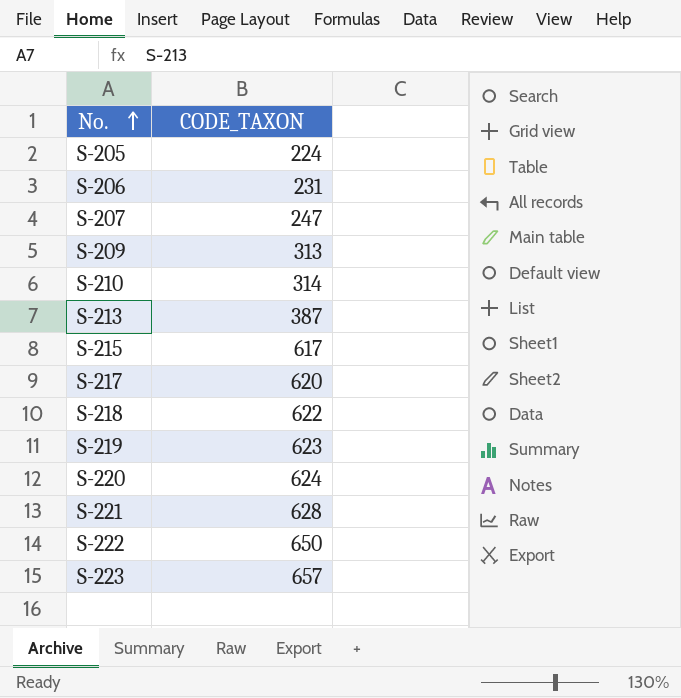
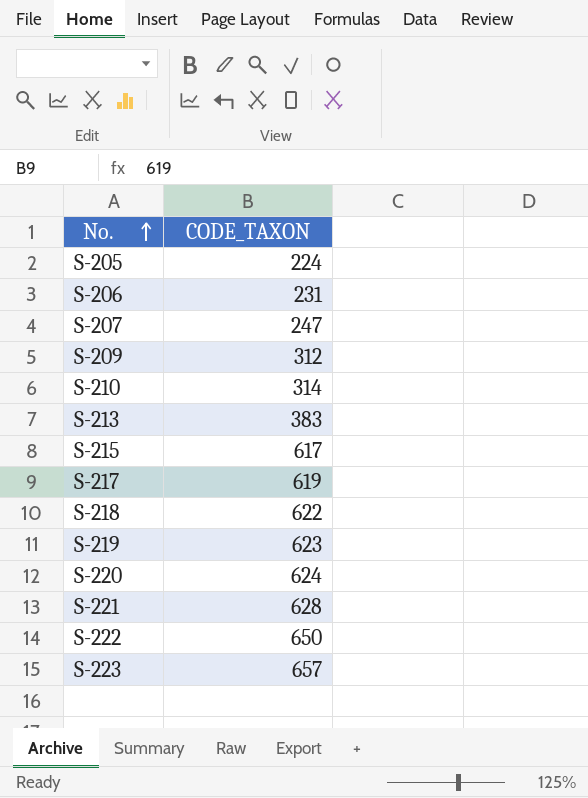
S-209 | CODE_TAXON: 313 -> 312
S-213 | CODE_TAXON: 387 -> 383
S-217 | CODE_TAXON: 620 -> 619

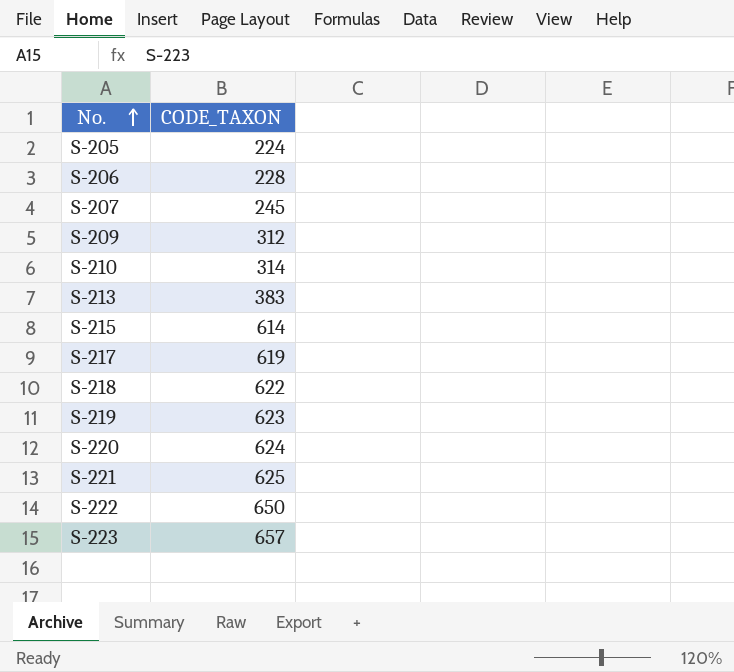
S-206 | CODE_TAXON: 231 -> 228
S-207 | CODE_TAXON: 247 -> 245
S-215 | CODE_TAXON: 617 -> 614
S-221 | CODE_TAXON: 628 -> 625

